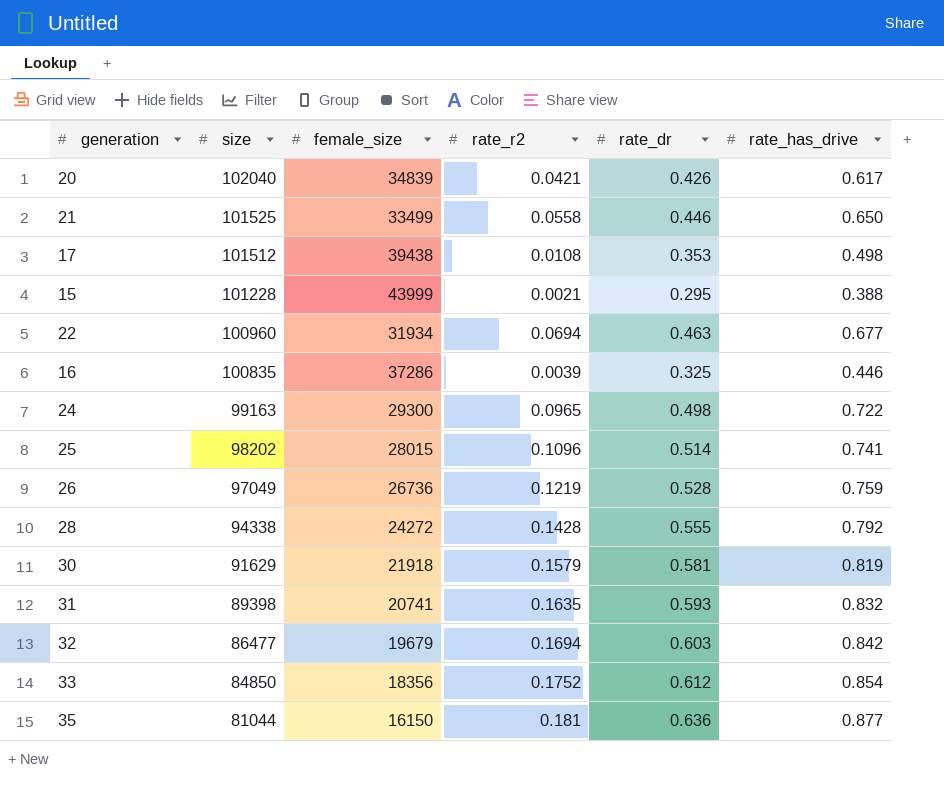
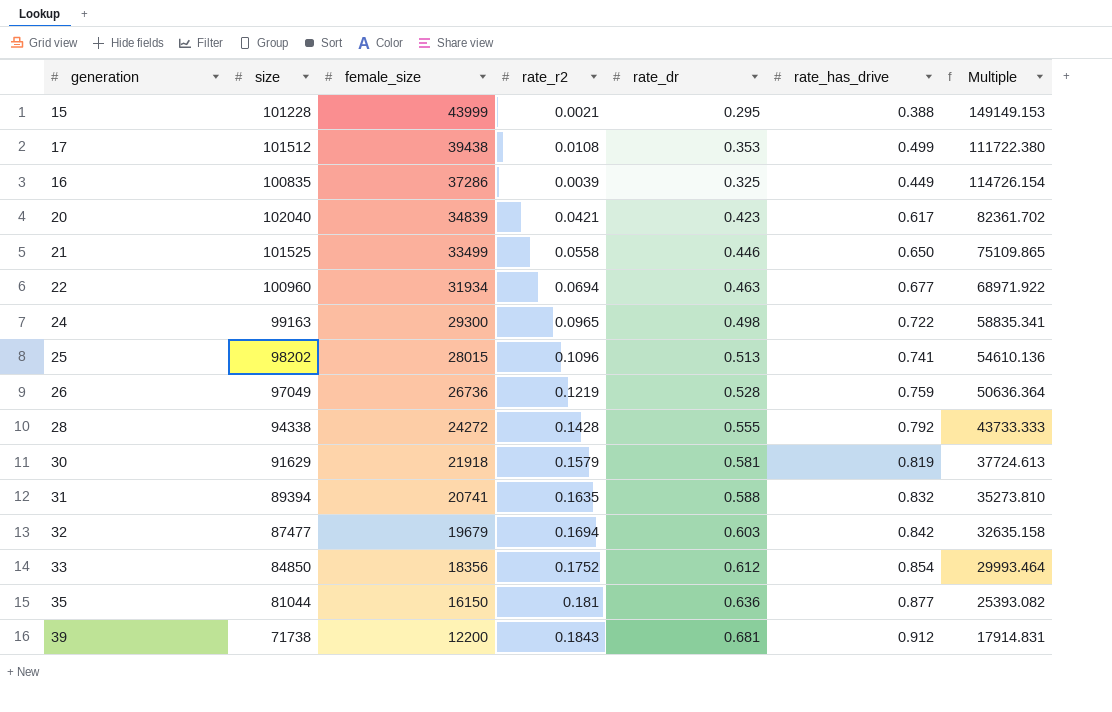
row order: size descending -> female_size descending
column Multiple | formula: none -> [female_size] / [rate_dr]
17 | rate_has_drive: 0.498 -> 0.499
16 | rate_has_drive: 0.446 -> 0.449
20 | rate_dr: 0.426 -> 0.423
25 | rate_dr: 0.514 -> 0.513
31 | size: 89398 -> 89394
31 | rate_dr: 0.593 -> 0.588
32 | size: 86477 -> 87477
row 39: none -> 71738 | 12200 | 0.1843 | 0.681 | 0.912 | 17914.831

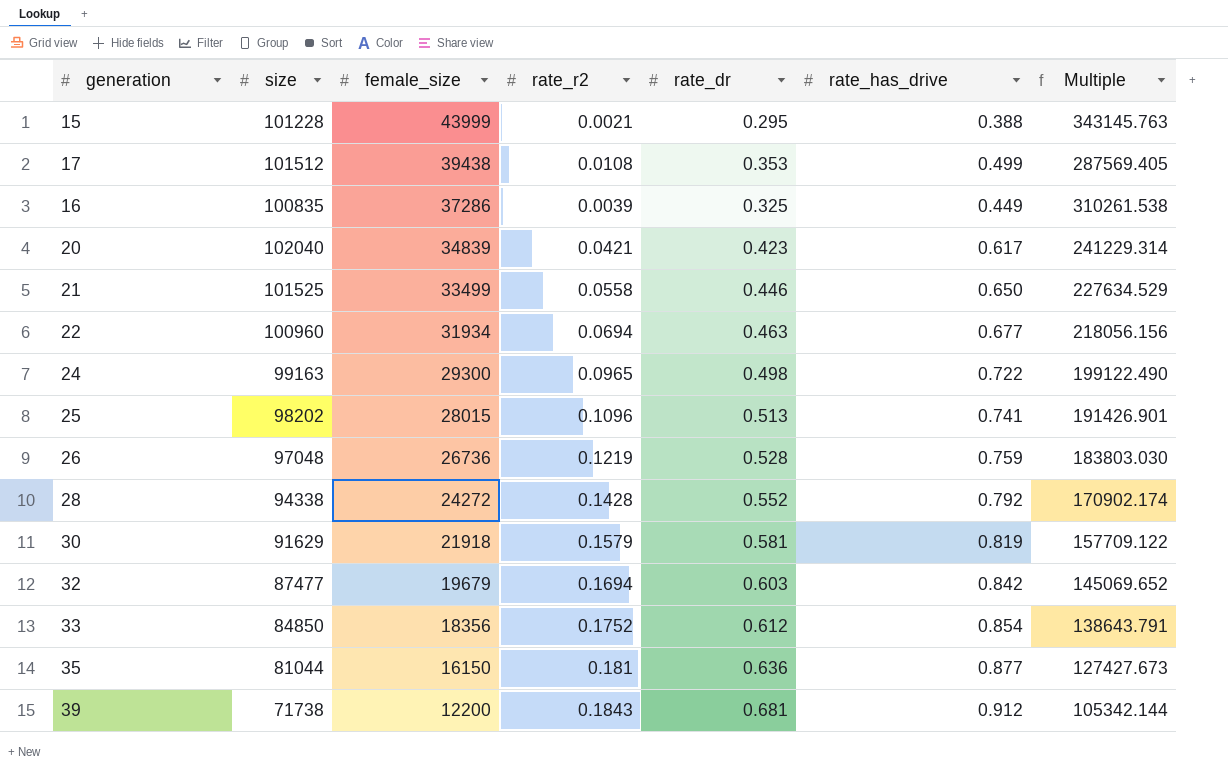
column Multiple | formula: [female_size] / [rate_dr] -> [size] / [rate_dr]
row 31: 89394 | 20741 | 0.1635 | 0.588 | 0.832 | 35273.810 -> none
26 | size: 97049 -> 97048
28 | rate_dr: 0.555 -> 0.552

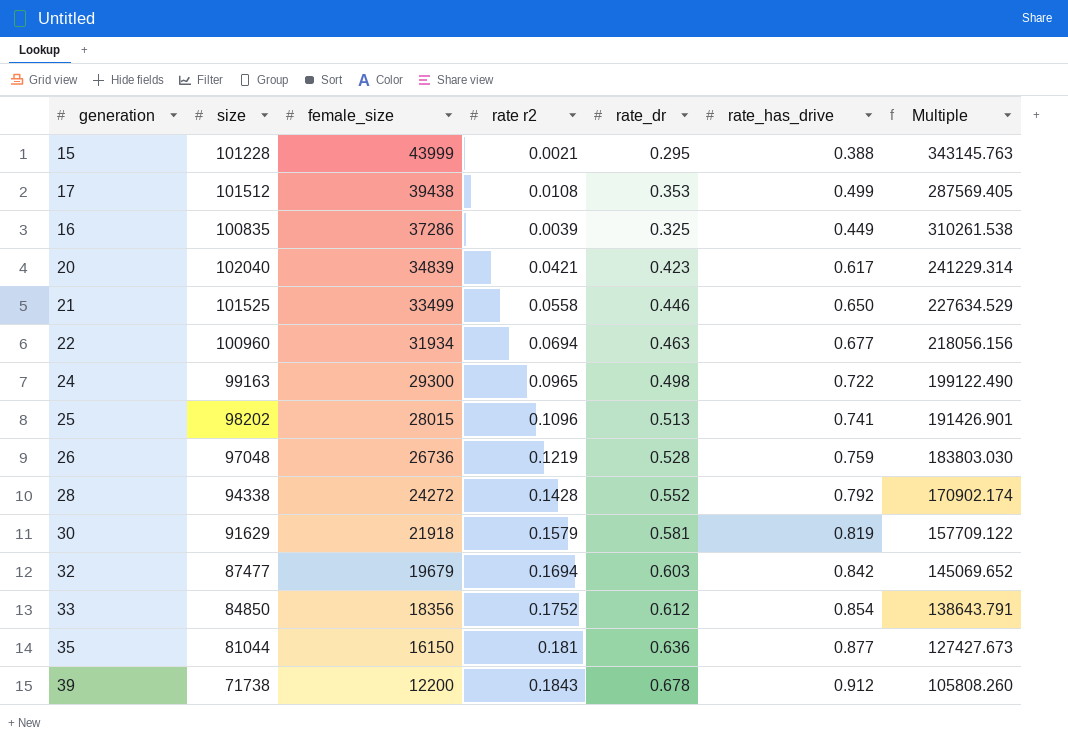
column name: rate_r2 -> rate r2
39 | rate_dr: 0.681 -> 0.678
39 | Multiple: 105342.144 -> 105808.260

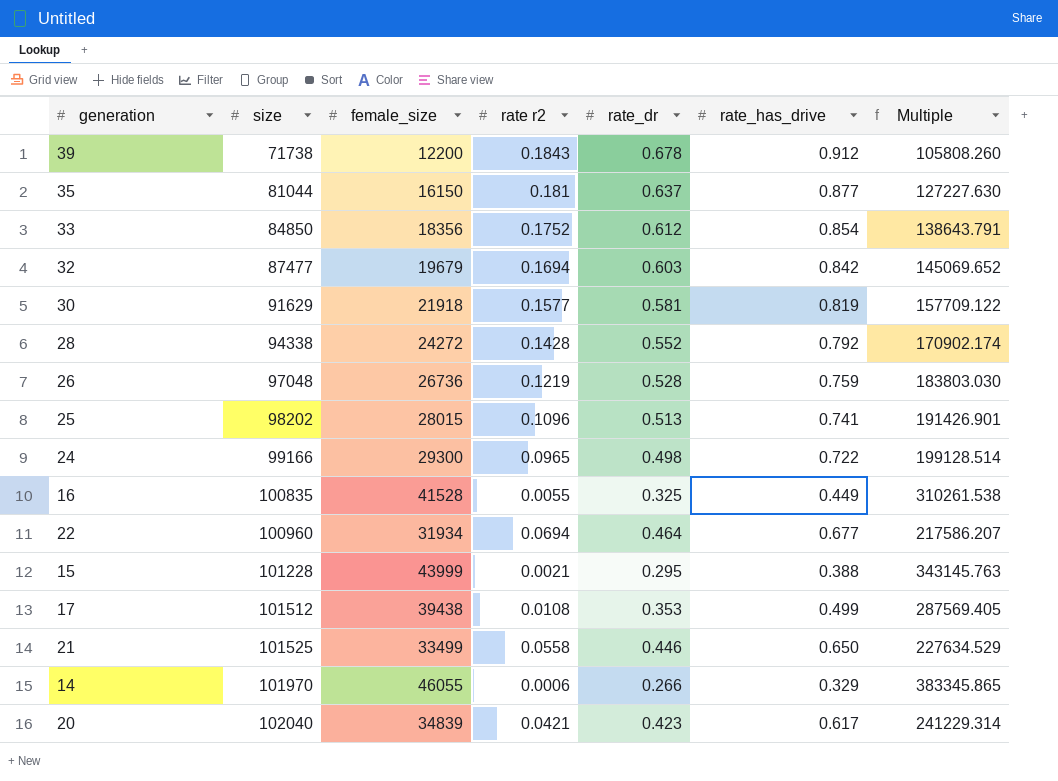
row order: female_size descending -> size ascending
35 | rate_dr: 0.636 -> 0.637
35 | Multiple: 127427.673 -> 127227.630
30 | rate r2: 0.1579 -> 0.1577
24 | size: 99163 -> 99166
24 | Multiple: 199122.490 -> 199128.514
16 | female_size: 37286 -> 41528
16 | rate r2: 0.0039 -> 0.0055
22 | rate_dr: 0.463 -> 0.464
22 | Multiple: 218056.156 -> 217586.207
row 14: none -> 101970 | 46055 | 0.0006 | 0.266 | 0.329 | 383345.865

